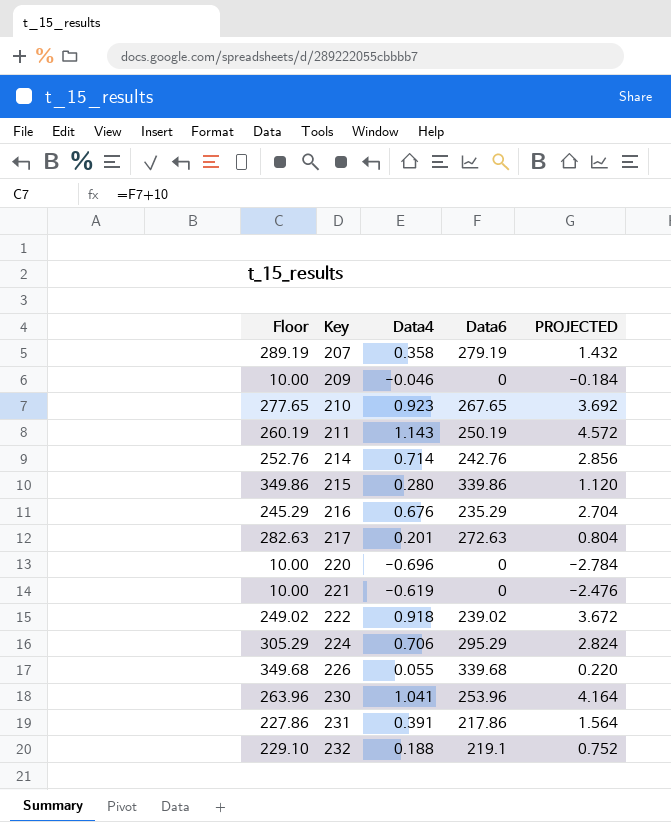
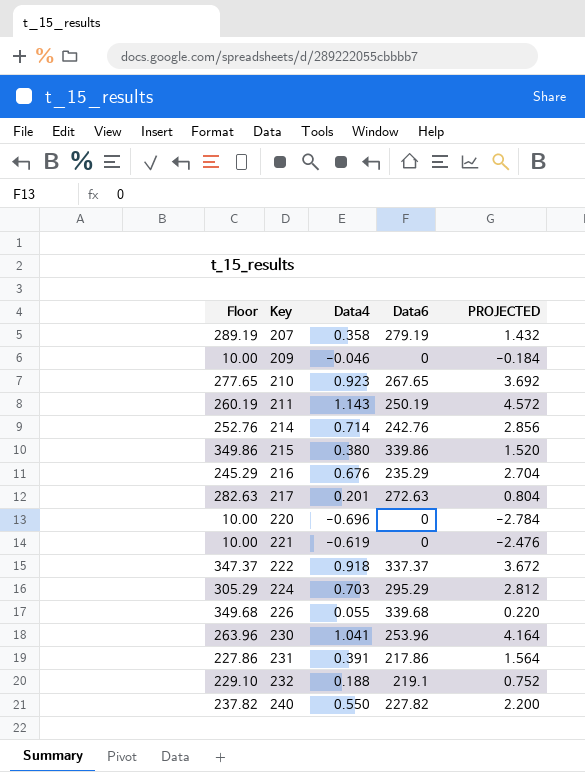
215 | Data4: 0.280 -> 0.380
215 | PROJECTED: 1.120 -> 1.520
222 | Floor: 249.02 -> 347.37
222 | Data6: 239.02 -> 337.37
224 | Data4: 0.706 -> 0.703
224 | PROJECTED: 2.824 -> 2.812
row 240: none -> 237.82 | 0.550 | 227.82 | 2.200

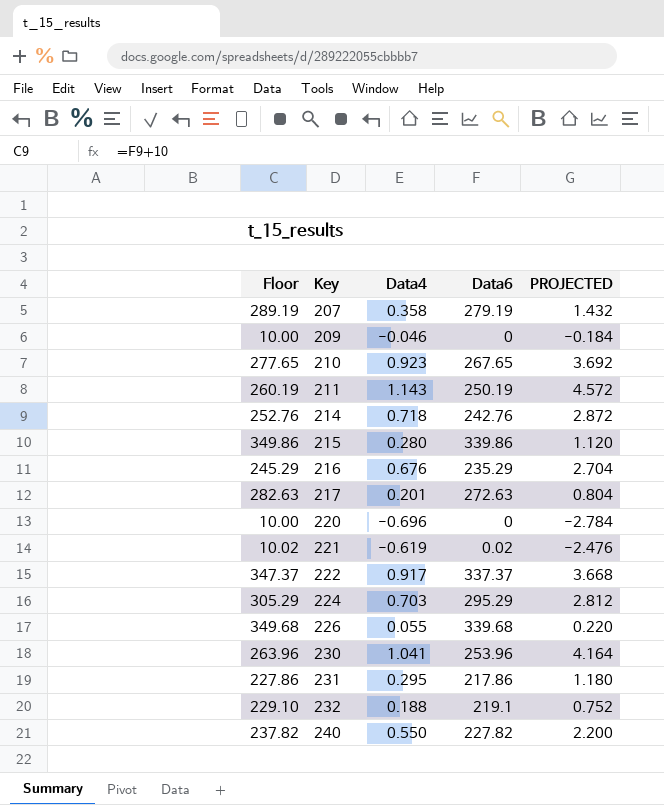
214 | Data4: 0.714 -> 0.718
214 | PROJECTED: 2.856 -> 2.872
215 | Data4: 0.380 -> 0.280
215 | PROJECTED: 1.520 -> 1.120
221 | Floor: 10.00 -> 10.02
221 | Data6: 0 -> 0.02
222 | Data4: 0.918 -> 0.917
222 | PROJECTED: 3.672 -> 3.668
231 | Data4: 0.391 -> 0.295
231 | PROJECTED: 1.564 -> 1.180

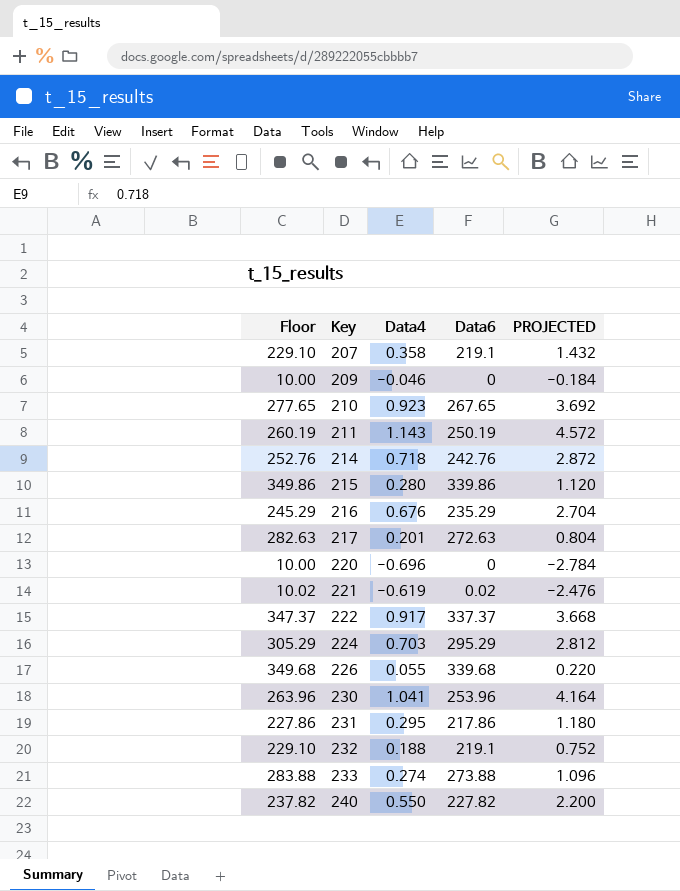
207 | Floor: 289.19 -> 229.10
207 | Data6: 279.19 -> 219.1
row 233: none -> 283.88 | 0.274 | 273.88 | 1.096

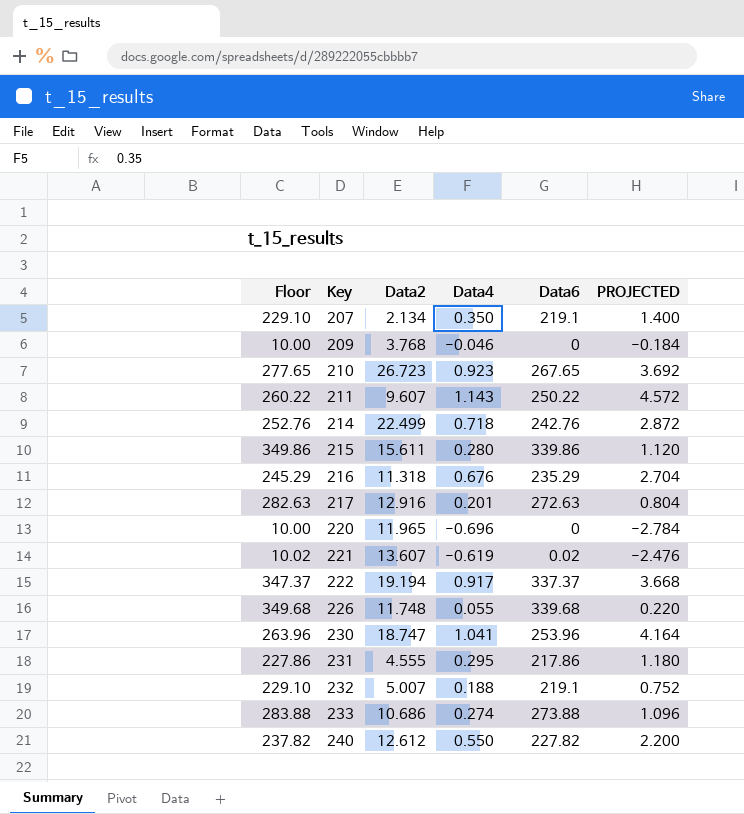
column Data2 | position: none -> 3
row 224: 305.29 | 0.703 | 295.29 | 2.812 -> none
207 | Data4: 0.358 -> 0.350
207 | PROJECTED: 1.432 -> 1.400
211 | Floor: 260.19 -> 260.22
211 | Data6: 250.19 -> 250.22

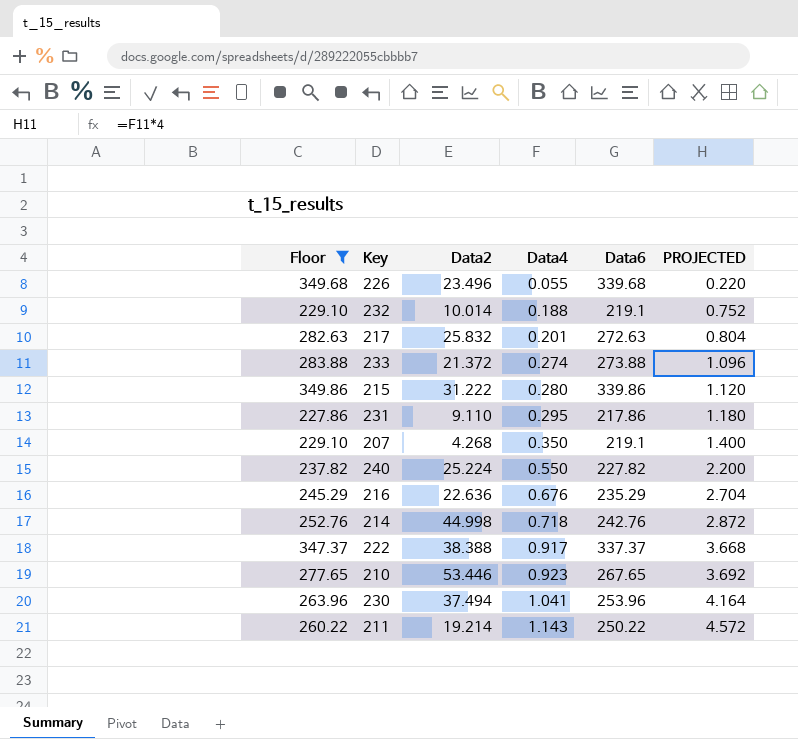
filter: none -> Floor >= 227.86
row order: Key ascending -> Data4 ascending
226 | Data2: 11.748 -> 23.496
232 | Data2: 5.007 -> 10.014
217 | Data2: 12.916 -> 25.832
233 | Data2: 10.686 -> 21.372
215 | Data2: 15.611 -> 31.222
231 | Data2: 4.555 -> 9.110
207 | Data2: 2.134 -> 4.268
240 | Data2: 12.612 -> 25.224
216 | Data2: 11.318 -> 22.636
214 | Data2: 22.499 -> 44.998
222 | Data2: 19.194 -> 38.388
210 | Data2: 26.723 -> 53.446
230 | Data2: 18.747 -> 37.494
211 | Data2: 9.607 -> 19.214

